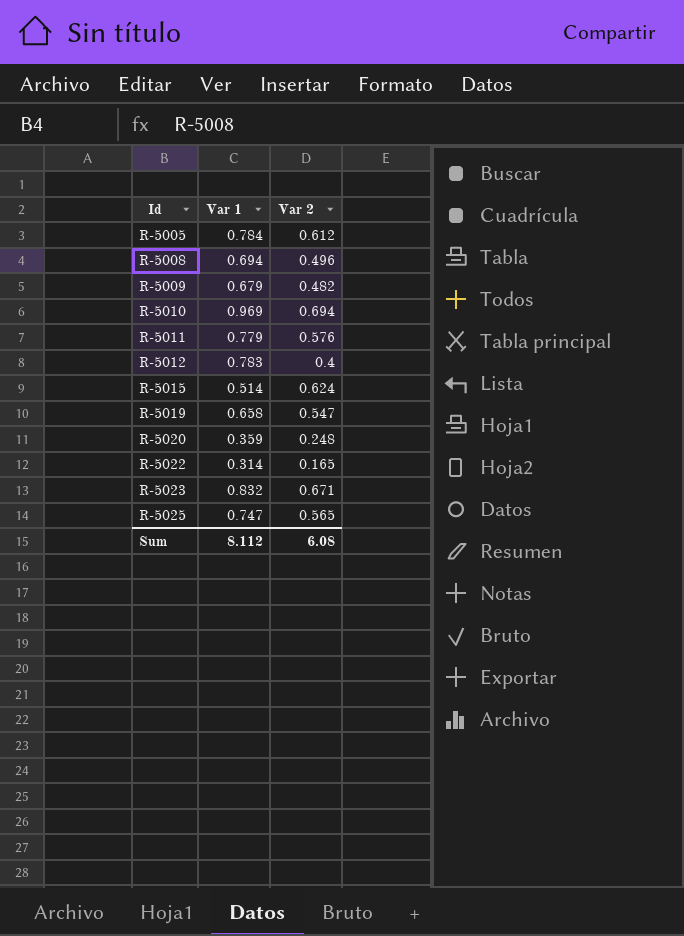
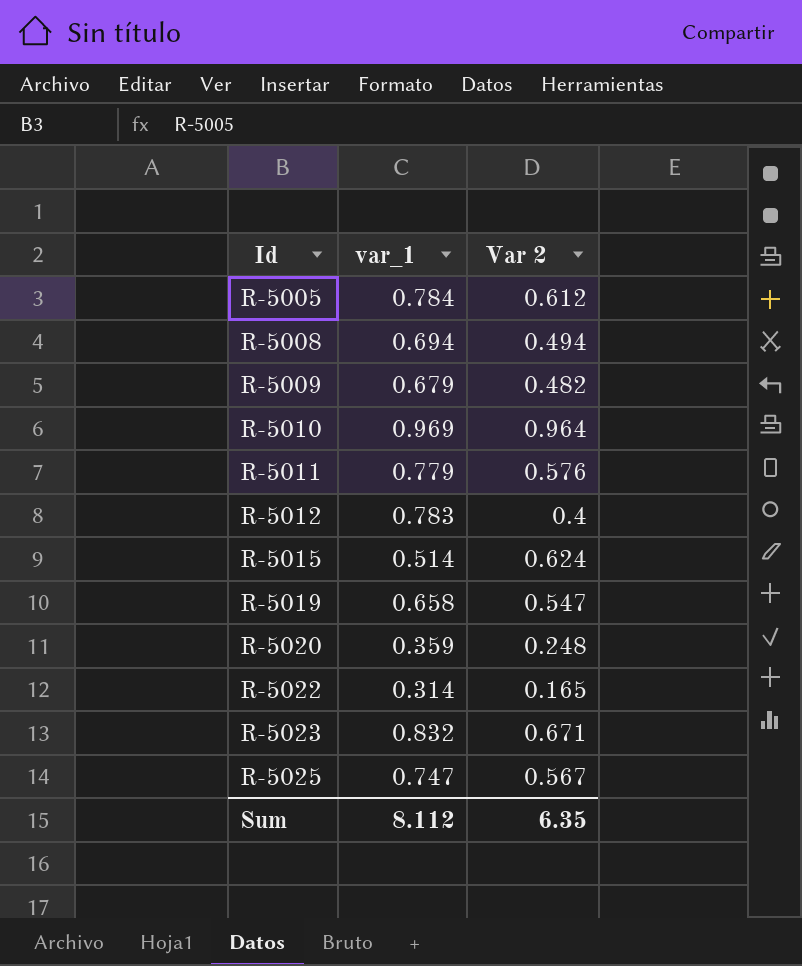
column name: Var 1 -> var_1
R-5008 | Var 2: 0.496 -> 0.494
R-5010 | Var 2: 0.694 -> 0.964
R-5025 | Var 2: 0.565 -> 0.567
Sum | Var 2: 6.08 -> 6.35

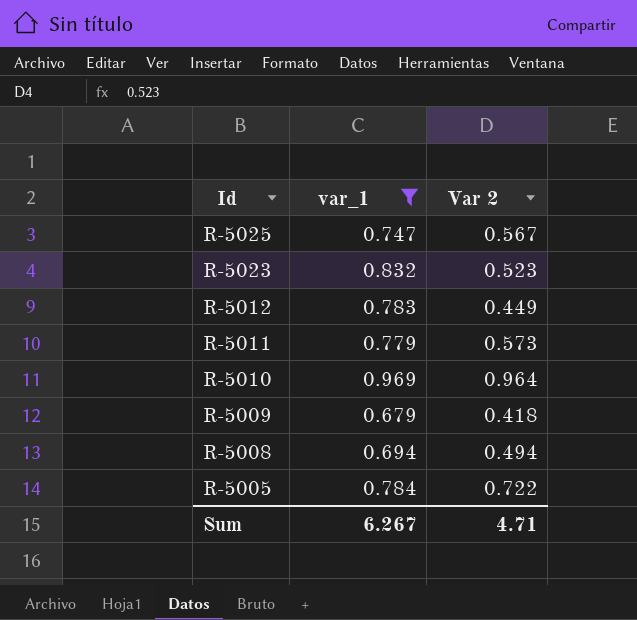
filter: none -> var_1 >= 0.679
row order: Id ascending -> Id descending
R-5023 | Var 2: 0.671 -> 0.523
R-5012 | Var 2: 0.4 -> 0.449
R-5011 | Var 2: 0.576 -> 0.573
R-5009 | Var 2: 0.482 -> 0.418
R-5005 | Var 2: 0.612 -> 0.722
Sum | var_1: 8.112 -> 6.267
Sum | Var 2: 6.35 -> 4.71

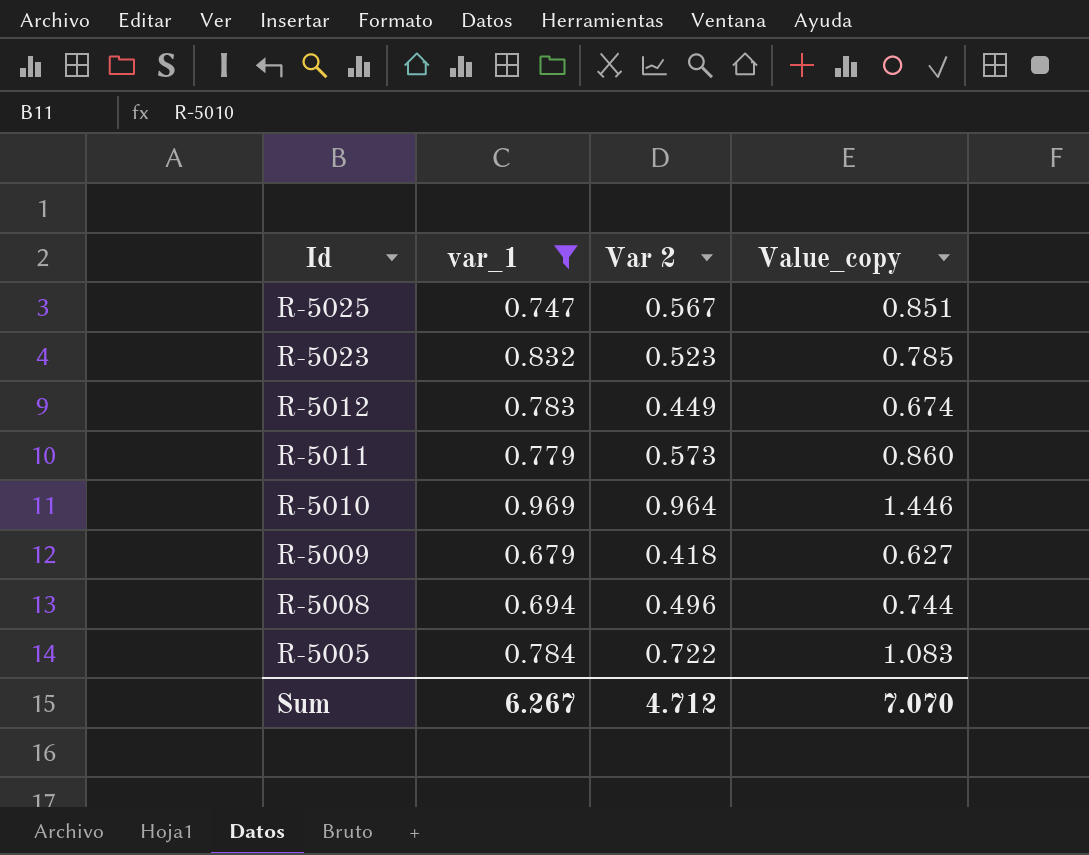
column Value_copy | formula: none -> [Var 2] * 1.5
R-5008 | Var 2: 0.494 -> 0.496
Sum | Var 2: 4.71 -> 4.712

